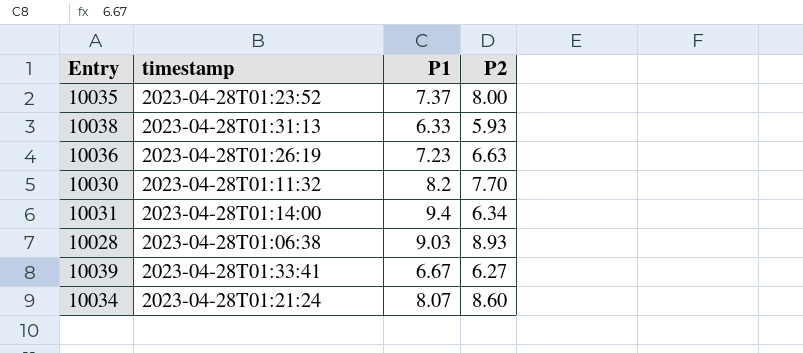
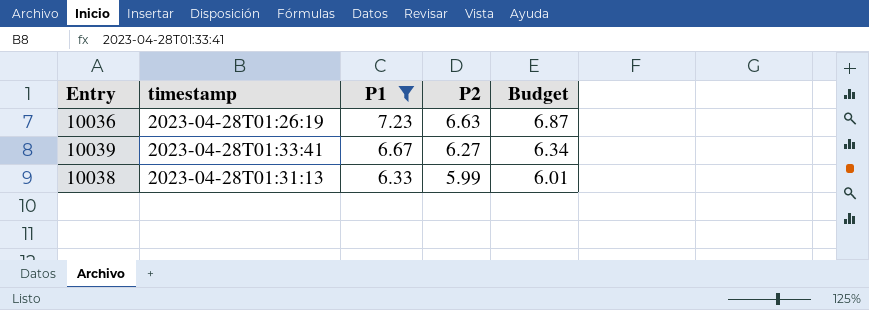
filter: none -> P1 <= 7.23
row order: none -> P1 descending
column Budget | formula: none -> [P1] * 0.95
10038 | P2: 5.93 -> 5.99

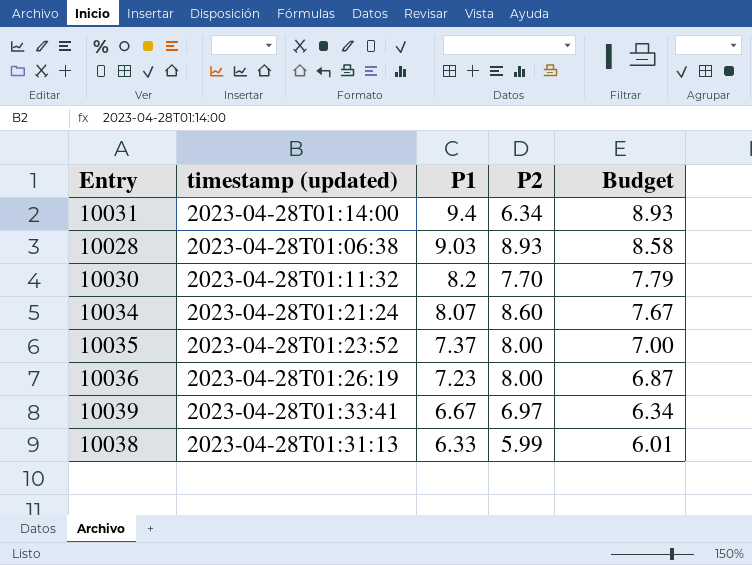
filter: P1 <= 7.23 -> none
column name: timestamp -> timestamp (updated)
10036 | P2: 6.63 -> 8.00
10039 | P2: 6.27 -> 6.97

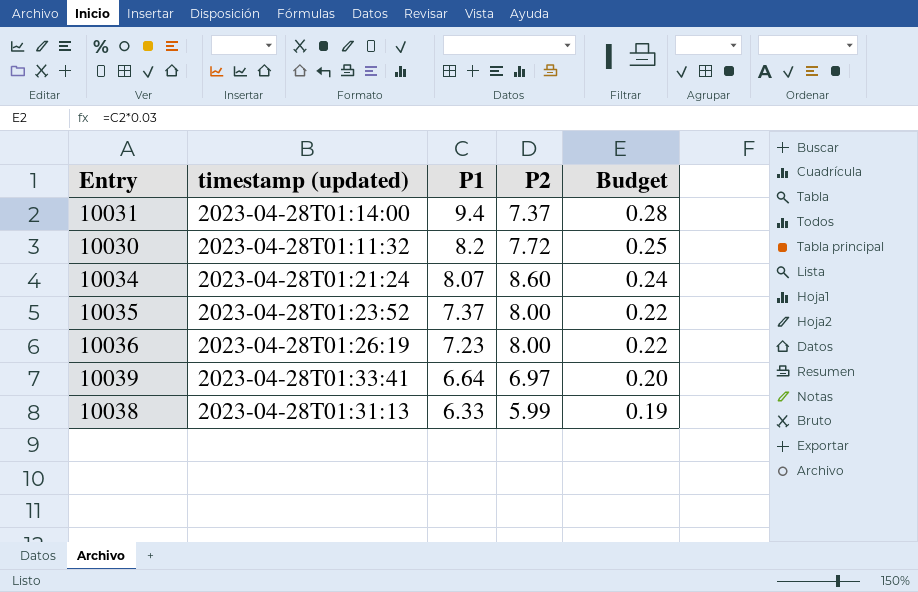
column Budget | formula: [P1] * 0.95 -> [P1] * 0.03
row 10028: 2023-04-28T01:06:38 | 9.03 | 8.93 | 8.58 -> none
10031 | P2: 6.34 -> 7.37
10030 | P2: 7.70 -> 7.72
10039 | P1: 6.67 -> 6.64

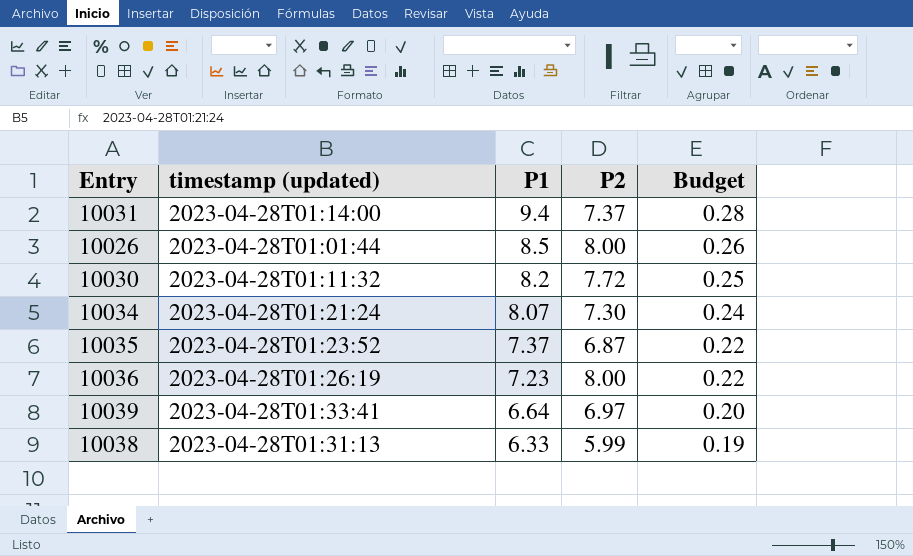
row 10026: none -> 2023-04-28T01:01:44 | 8.5 | 8.00 | 0.26
10034 | P2: 8.60 -> 7.30
10035 | P2: 8.00 -> 6.87

